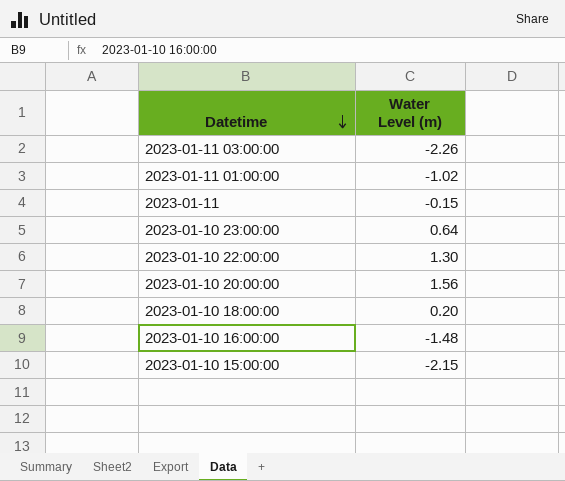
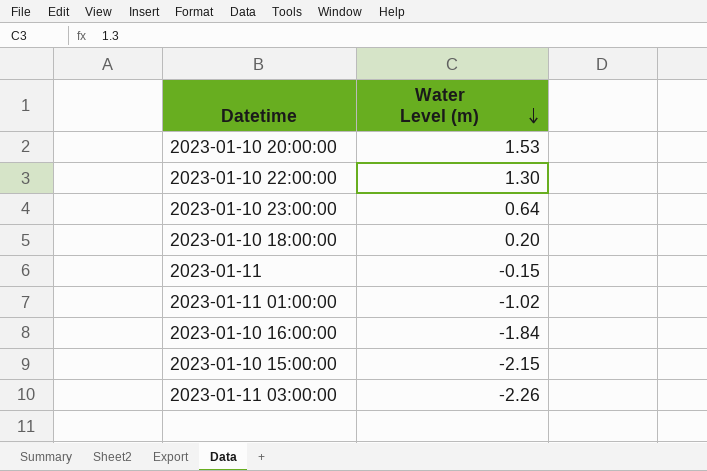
row order: Datetime descending -> Water Level (m) descending
2023-01-10 20:00:00 | Water Level (m): 1.56 -> 1.53
2023-01-10 16:00:00 | Water Level (m): -1.48 -> -1.84

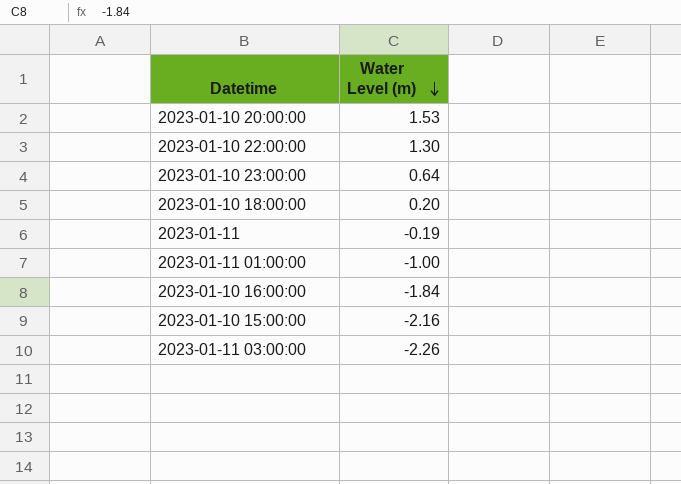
2023-01-11 | Water Level (m): -0.15 -> -0.19
2023-01-11 01:00:00 | Water Level (m): -1.02 -> -1.00
2023-01-10 15:00:00 | Water Level (m): -2.15 -> -2.16

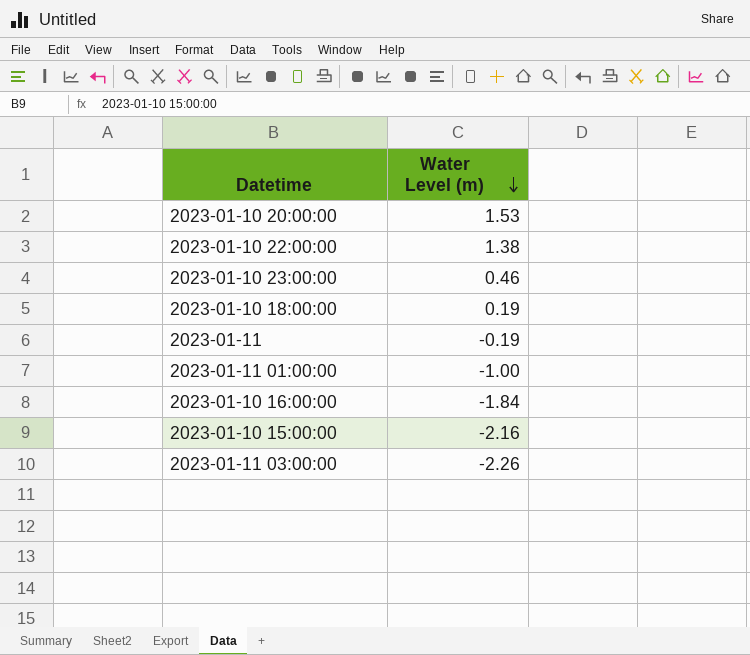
2023-01-10 22:00:00 | Water Level (m): 1.30 -> 1.38
2023-01-10 23:00:00 | Water Level (m): 0.64 -> 0.46
2023-01-10 18:00:00 | Water Level (m): 0.20 -> 0.19

